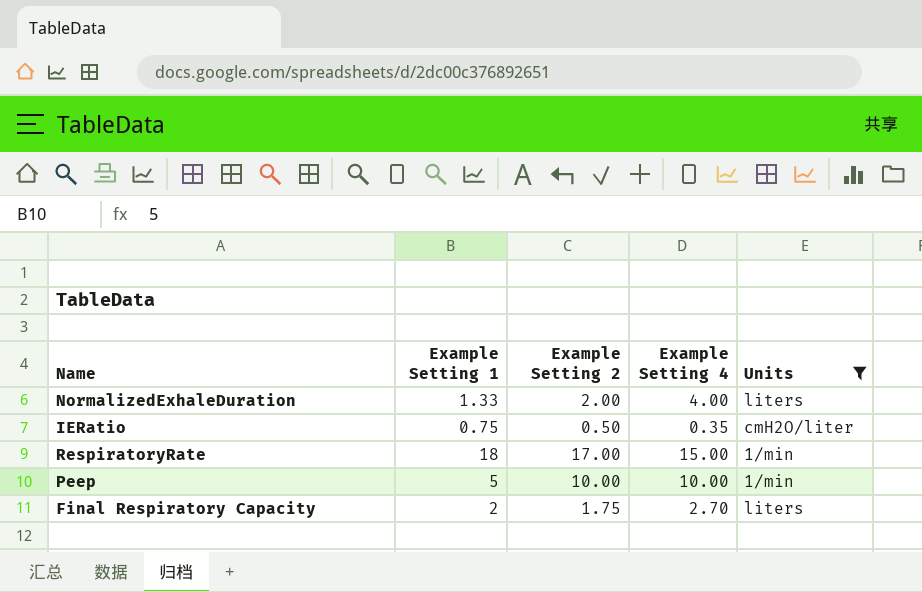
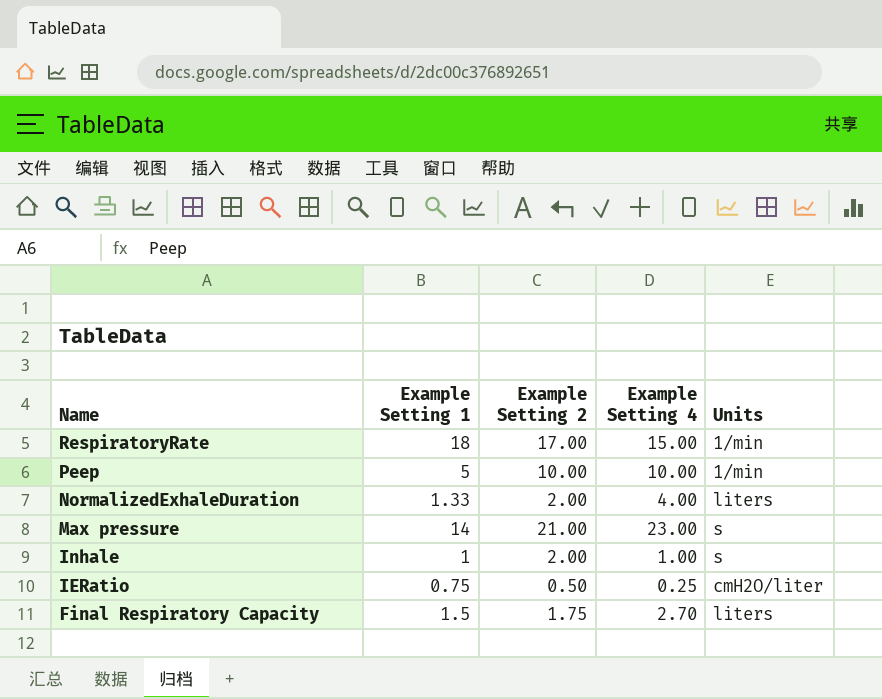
filter: Units != s -> none
row order: none -> Name descending
IERatio | Example Setting 4: 0.35 -> 0.25
Final Respiratory Capacity | Example Setting 1: 2 -> 1.5

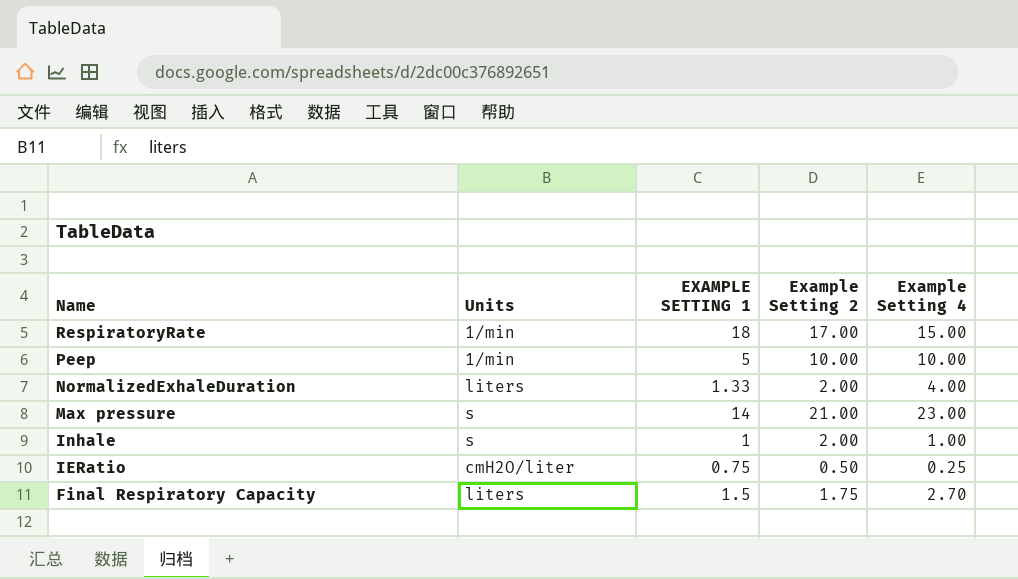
column Units | position: 5 -> 2
column name: Example Setting 1 -> EXAMPLE SETTING 1

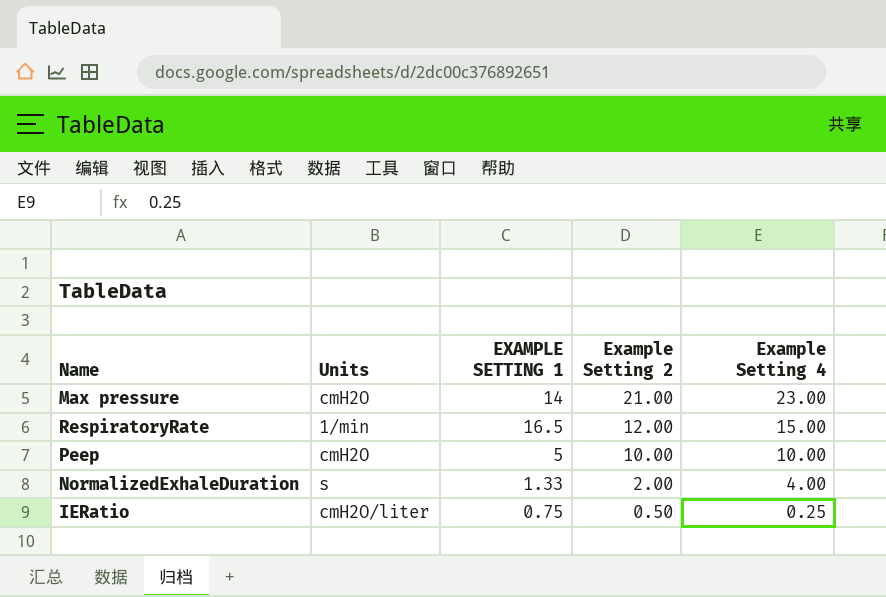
row order: Name descending -> Example Setting 2 descending
row Inhale: s | 1 | 2.00 | 1.00 -> none
row Final Respiratory Capacity: liters | 1.5 | 1.75 | 2.70 -> none
Max pressure | Units: s -> cmH2O
RespiratoryRate | EXAMPLE SETTING 1: 18 -> 16.5
RespiratoryRate | Example Setting 2: 17.00 -> 12.00
Peep | Units: 1/min -> cmH2O
NormalizedExhaleDuration | Units: liters -> s

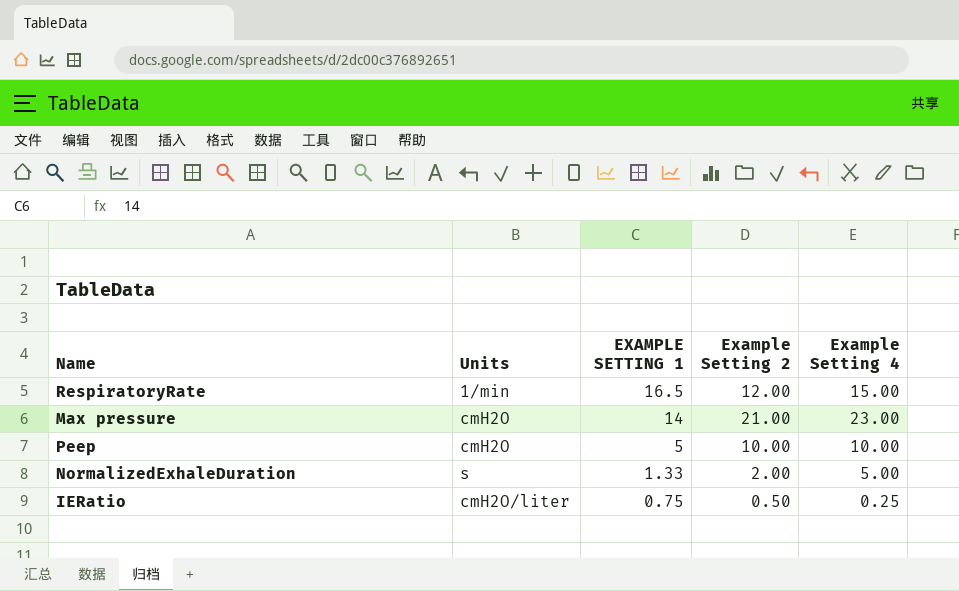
row order: Example Setting 2 descending -> EXAMPLE SETTING 1 descending
NormalizedExhaleDuration | Example Setting 4: 4.00 -> 5.00

